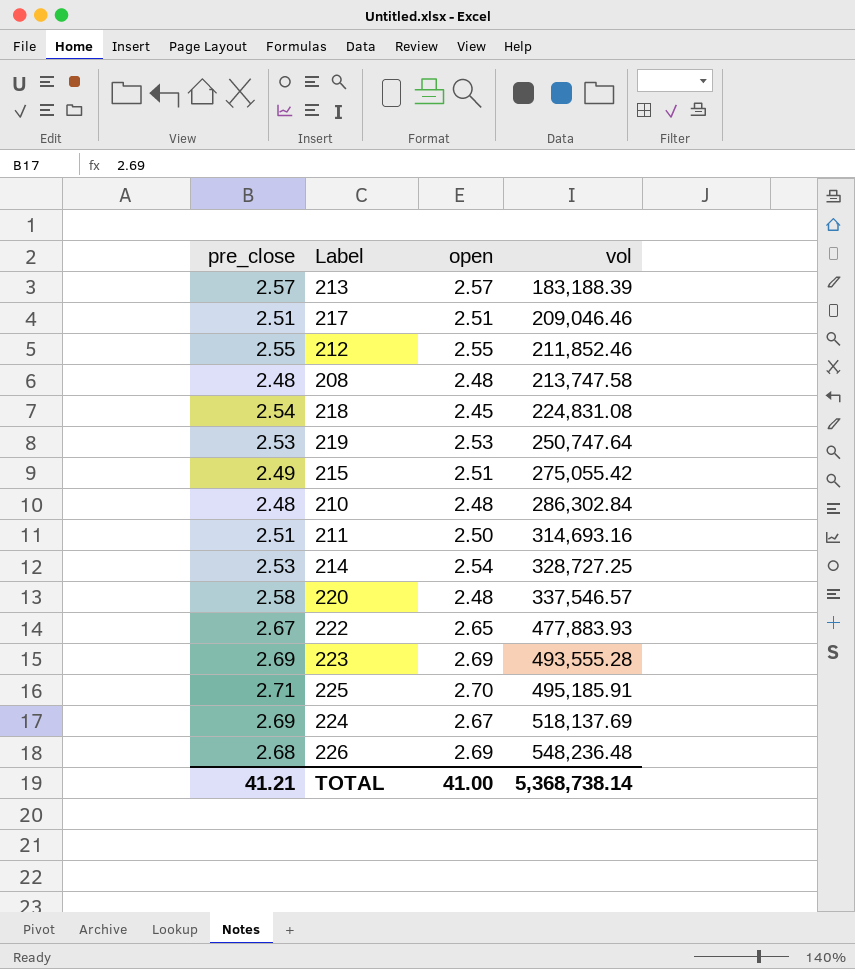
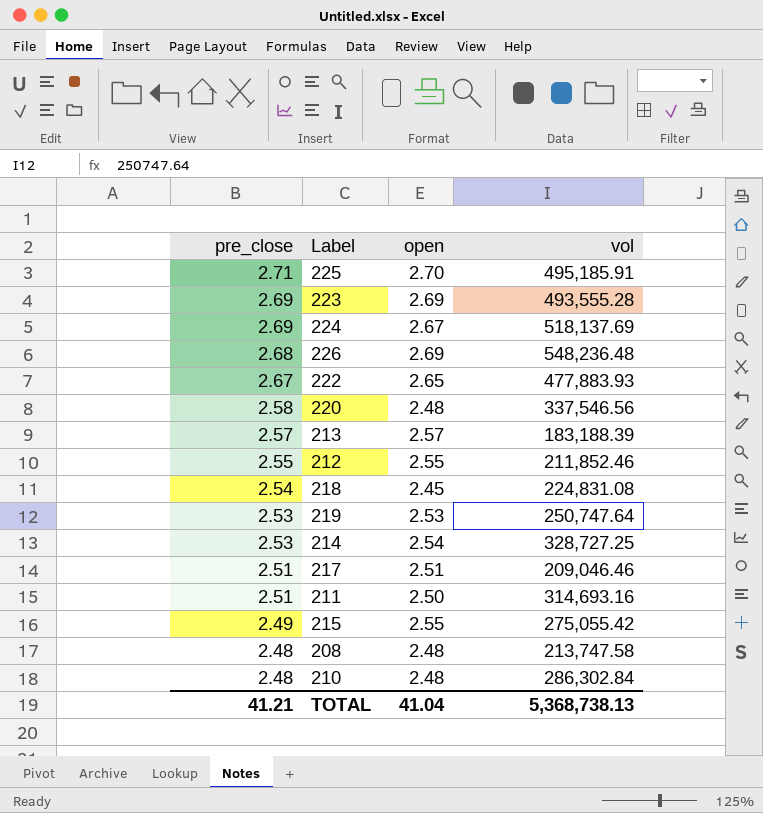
row order: vol ascending -> pre_close descending
220 | vol: 337,546.57 -> 337,546.56
215 | open: 2.51 -> 2.55
TOTAL | open: 41.00 -> 41.04
TOTAL | vol: 5,368,738.14 -> 5,368,738.13

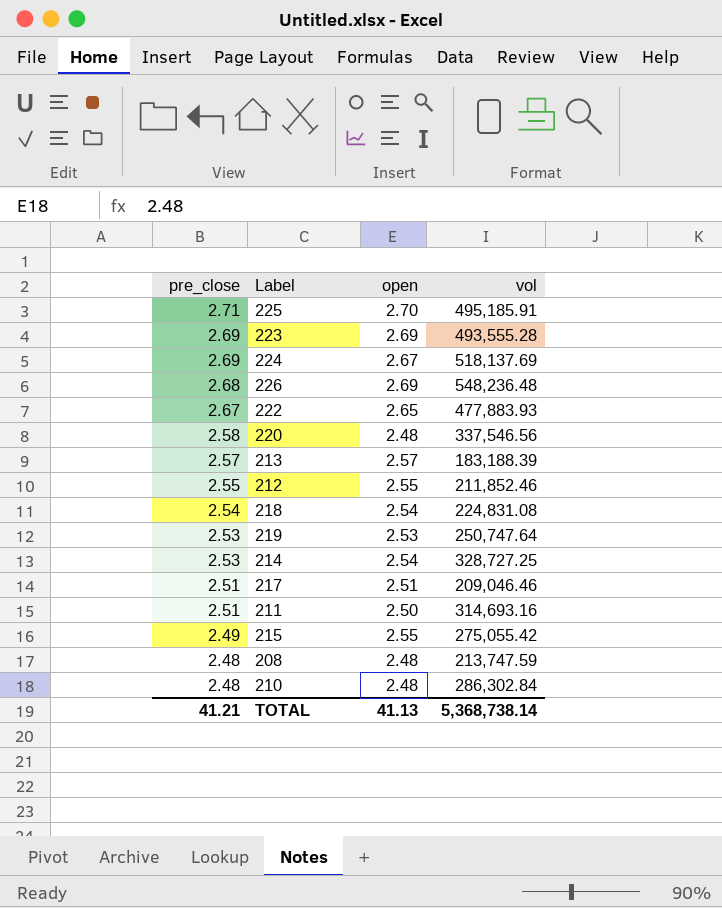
218 | open: 2.45 -> 2.54
208 | vol: 213,747.58 -> 213,747.59
TOTAL | open: 41.04 -> 41.13
TOTAL | vol: 5,368,738.13 -> 5,368,738.14

